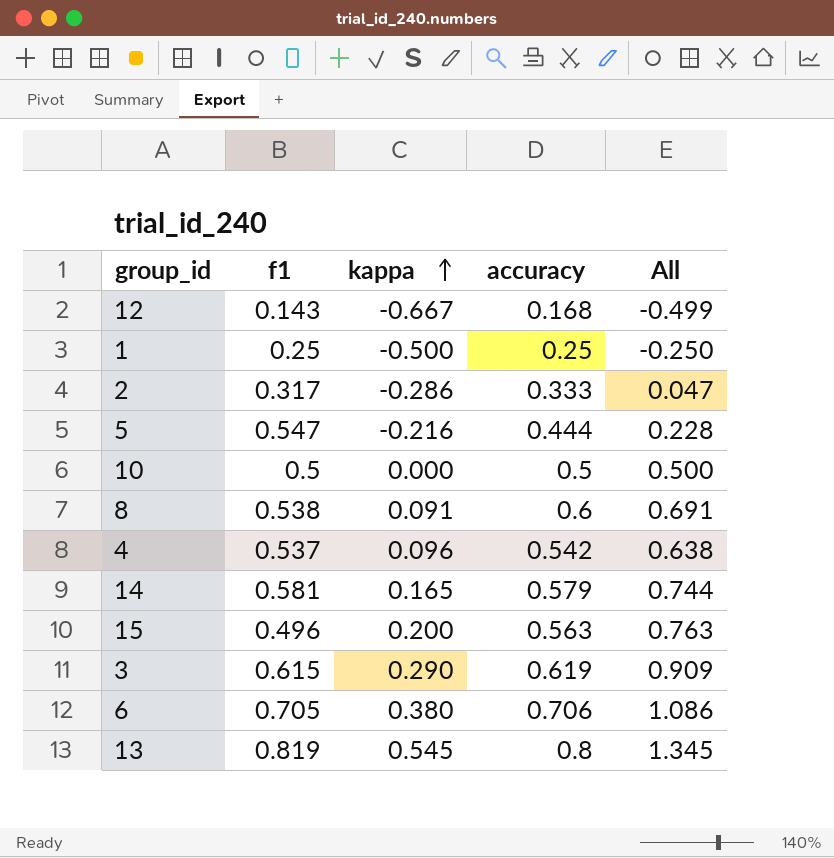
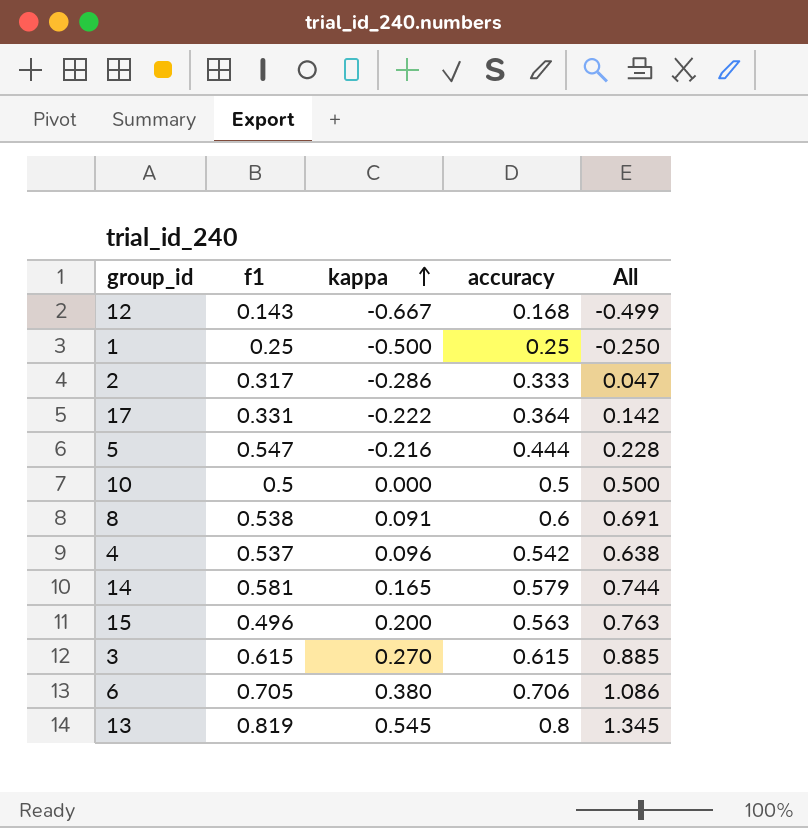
row 17: none -> 0.331 | -0.222 | 0.364 | 0.142
3 | kappa: 0.290 -> 0.270
3 | accuracy: 0.619 -> 0.615
3 | All: 0.909 -> 0.885

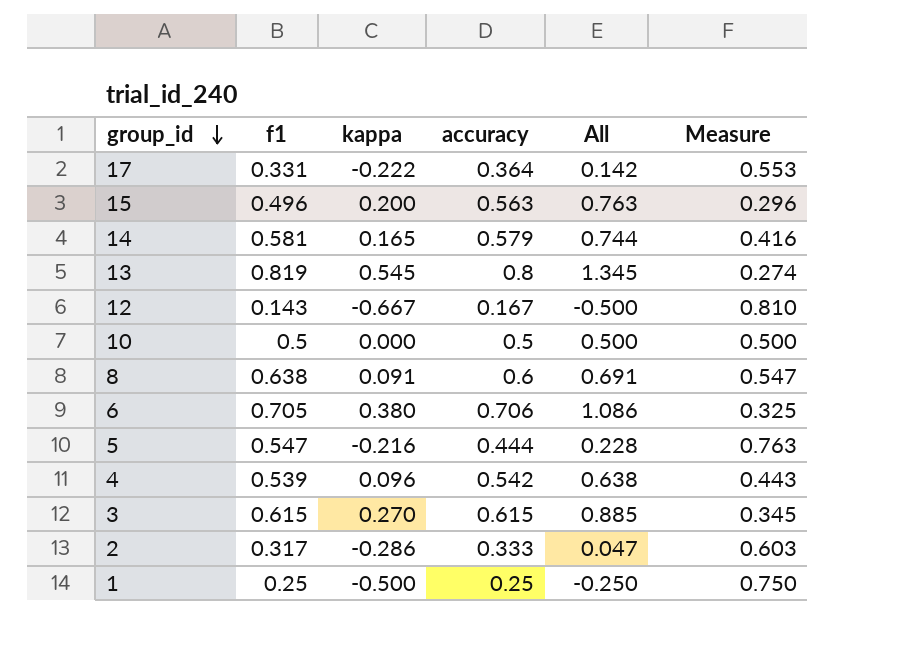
row order: kappa ascending -> group_id descending
column Measure | formula: none -> [f1] - [kappa]
12 | accuracy: 0.168 -> 0.167
12 | All: -0.499 -> -0.500
8 | f1: 0.538 -> 0.638
4 | f1: 0.537 -> 0.539

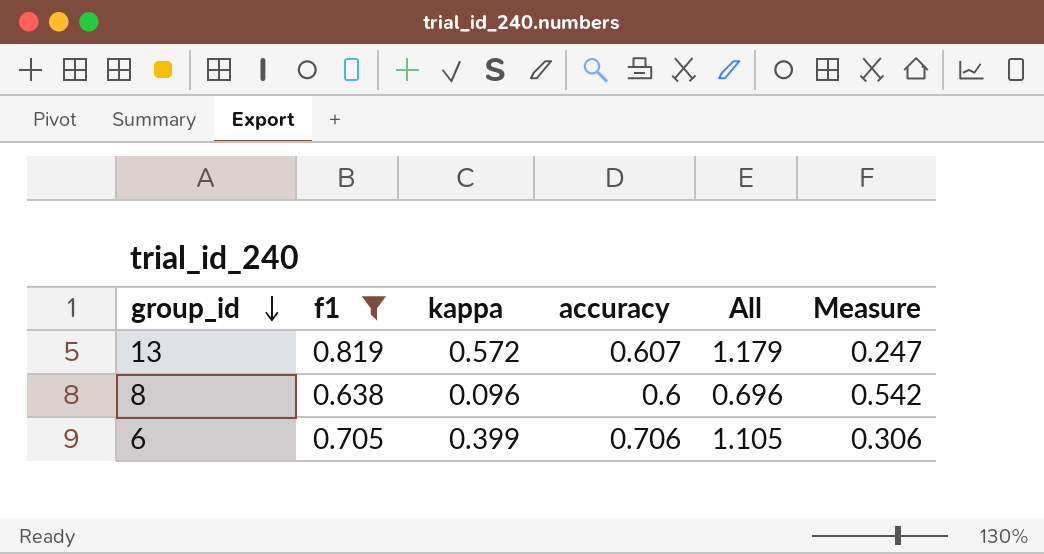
filter: none -> f1 >= 0.638
13 | kappa: 0.545 -> 0.572
13 | accuracy: 0.8 -> 0.607
13 | All: 1.345 -> 1.179
13 | Measure: 0.274 -> 0.247
8 | kappa: 0.091 -> 0.096
8 | All: 0.691 -> 0.696
8 | Measure: 0.547 -> 0.542
6 | kappa: 0.380 -> 0.399
6 | All: 1.086 -> 1.105
6 | Measure: 0.325 -> 0.306

